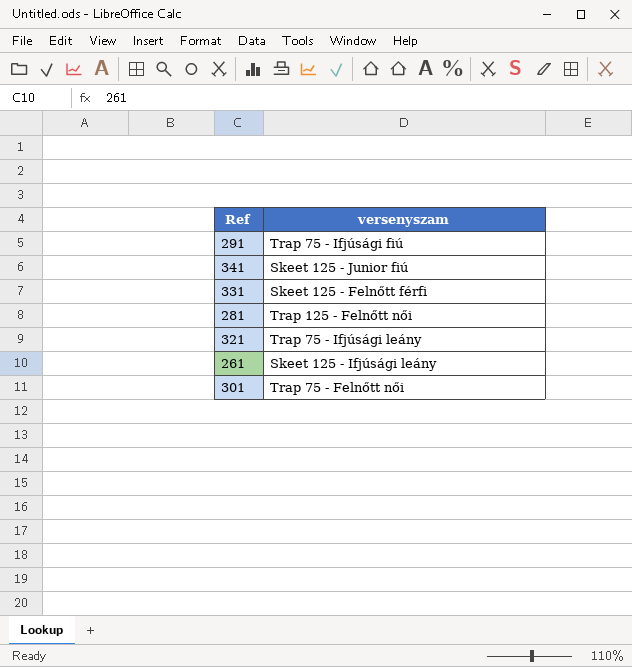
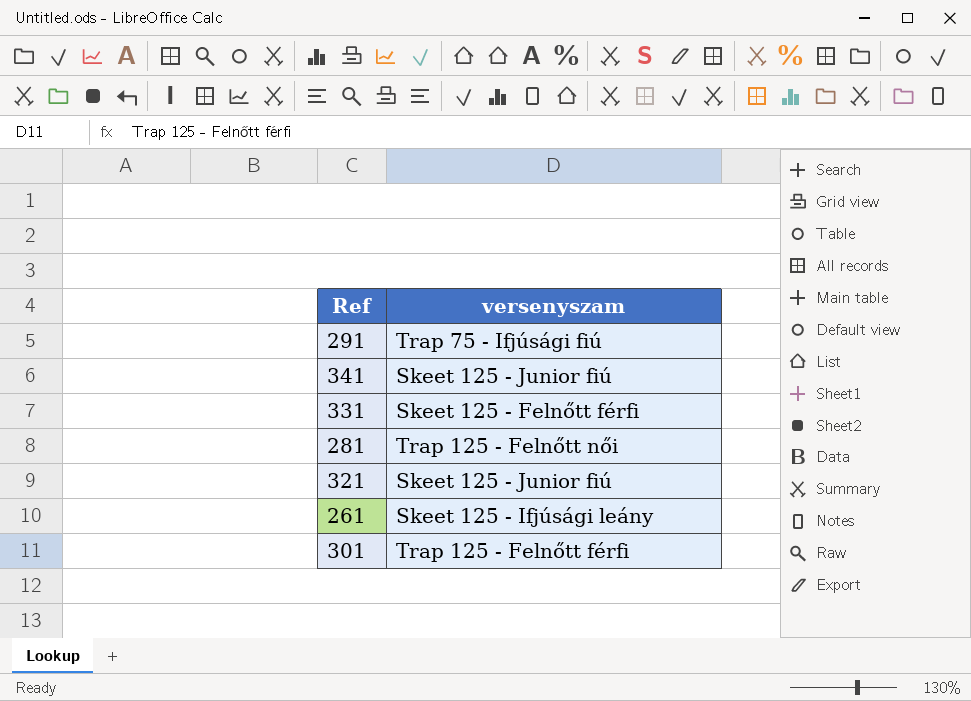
321 | versenyszam: Trap 75 - Ifjúsági leány -> Skeet 125 - Junior fiú
301 | versenyszam: Trap 75 - Felnőtt női -> Trap 125 - Felnőtt férfi

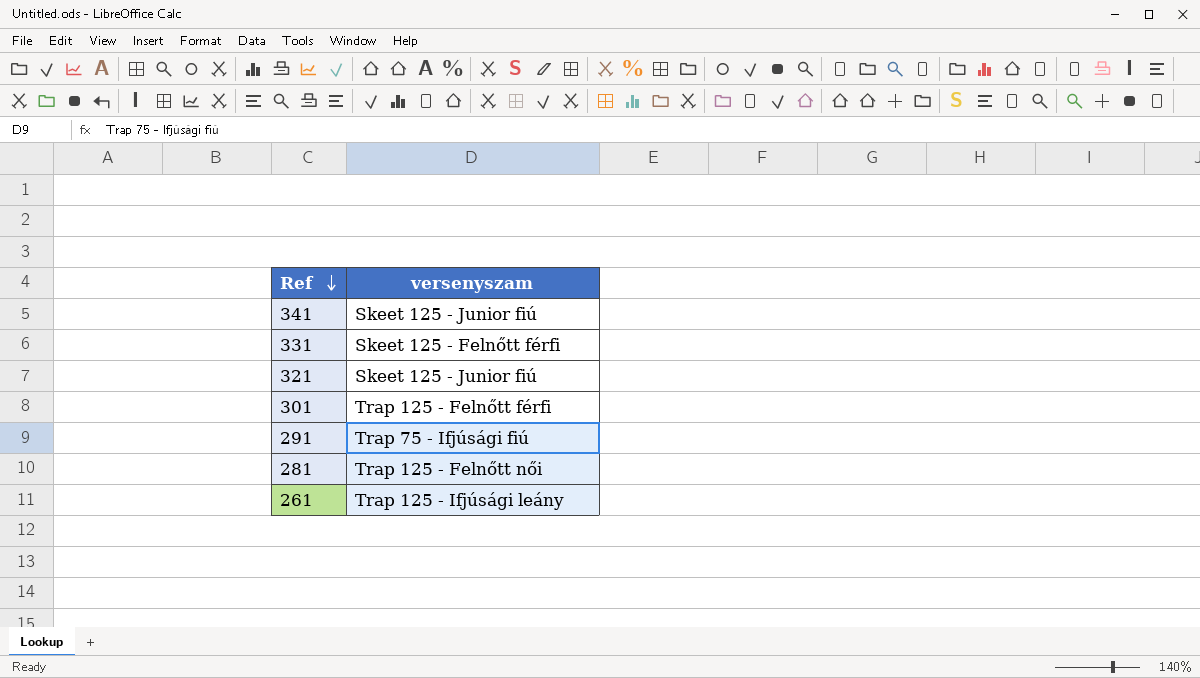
row order: none -> Ref descending
261 | versenyszam: Skeet 125 - Ifjúsági leány -> Trap 125 - Ifjúsági leány

